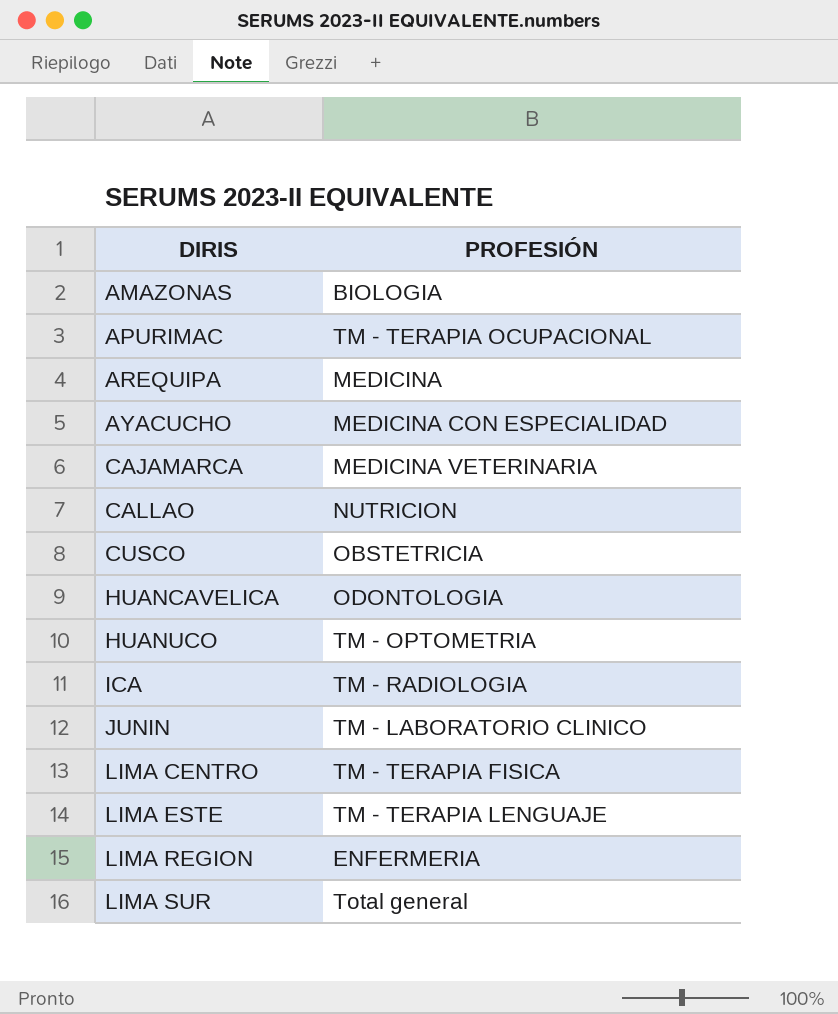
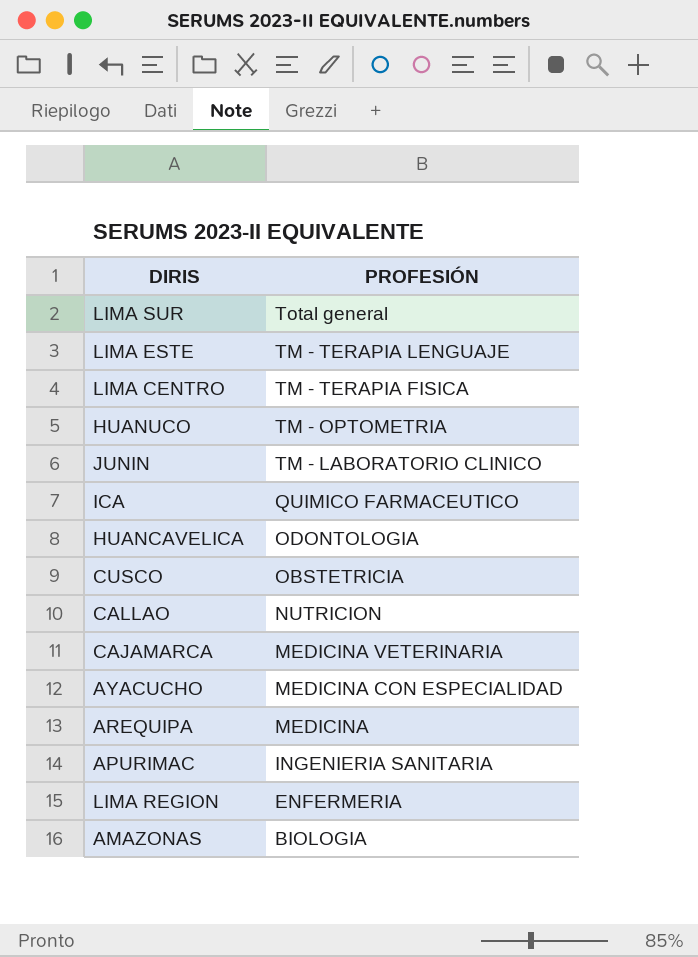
row order: DIRIS ascending -> PROFESIÓN descending
ICA | PROFESIÓN: TM - RADIOLOGIA -> QUIMICO FARMACEUTICO
APURIMAC | PROFESIÓN: TM - TERAPIA OCUPACIONAL -> INGENIERIA SANITARIA

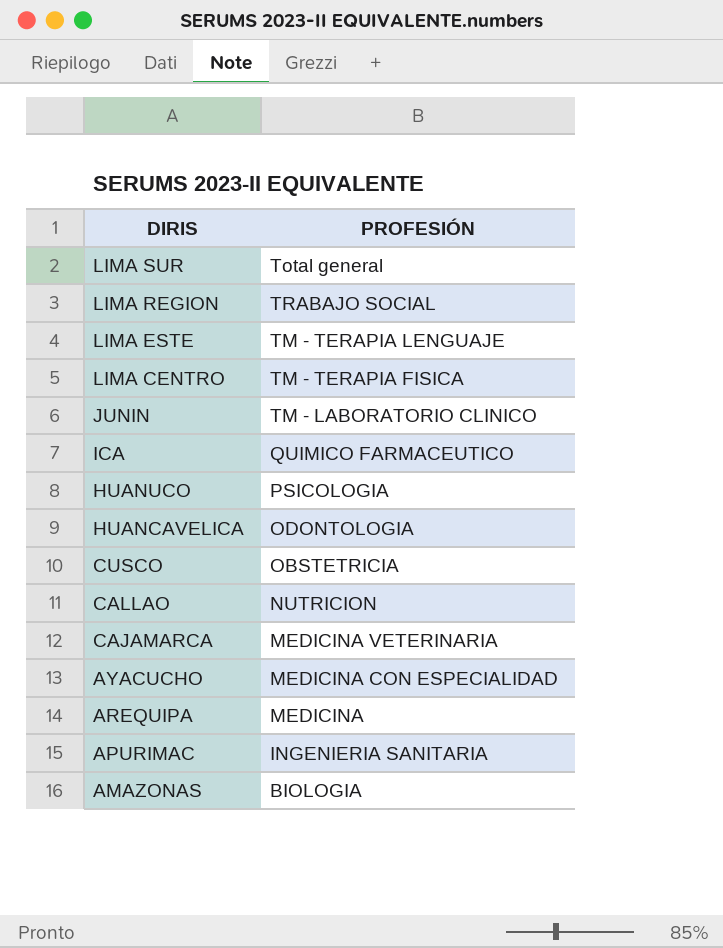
row order: PROFESIÓN descending -> DIRIS descending
LIMA REGION | PROFESIÓN: ENFERMERIA -> TRABAJO SOCIAL
HUANUCO | PROFESIÓN: TM - OPTOMETRIA -> PSICOLOGIA

